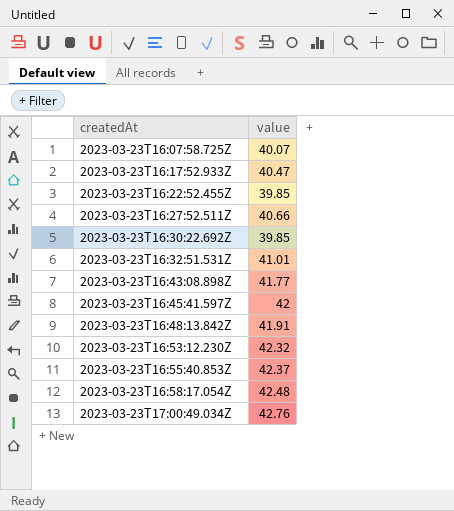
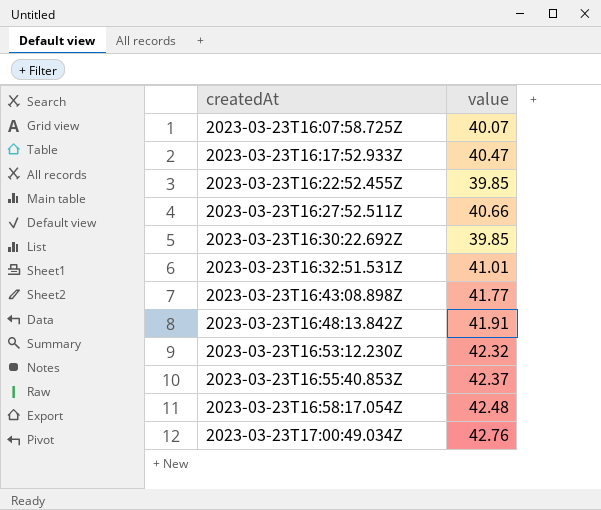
row 2023-03-23T16:45:41.597Z: 42 -> none

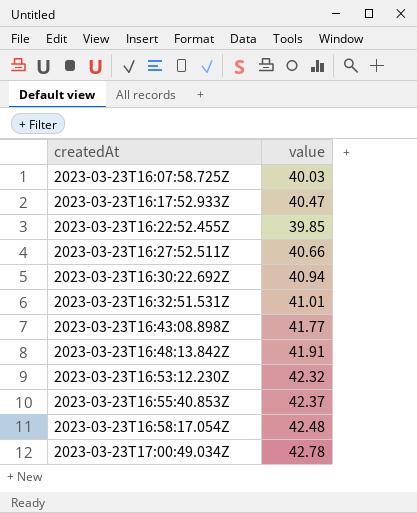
2023-03-23T16:07:58.725Z | value: 40.07 -> 40.03
2023-03-23T16:30:22.692Z | value: 39.85 -> 40.94
2023-03-23T17:00:49.034Z | value: 42.76 -> 42.78

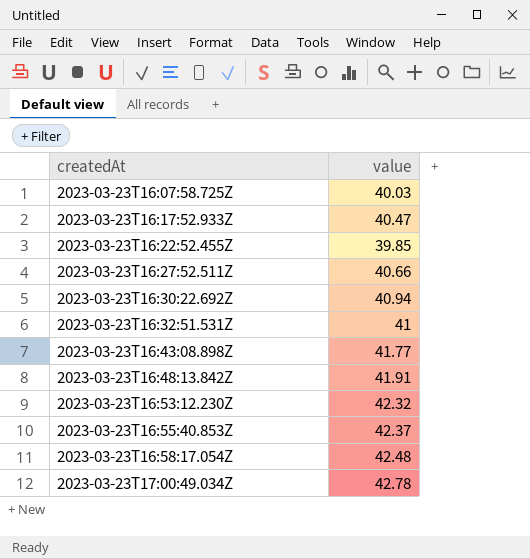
2023-03-23T16:32:51.531Z | value: 41.01 -> 41

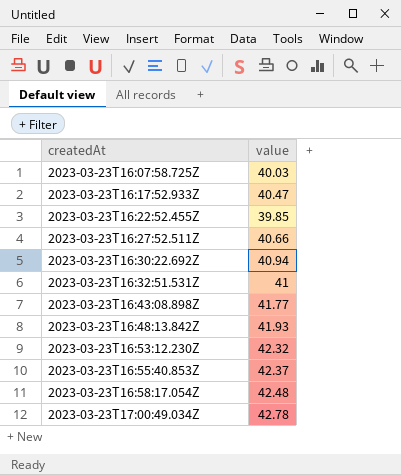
2023-03-23T16:48:13.842Z | value: 41.91 -> 41.93

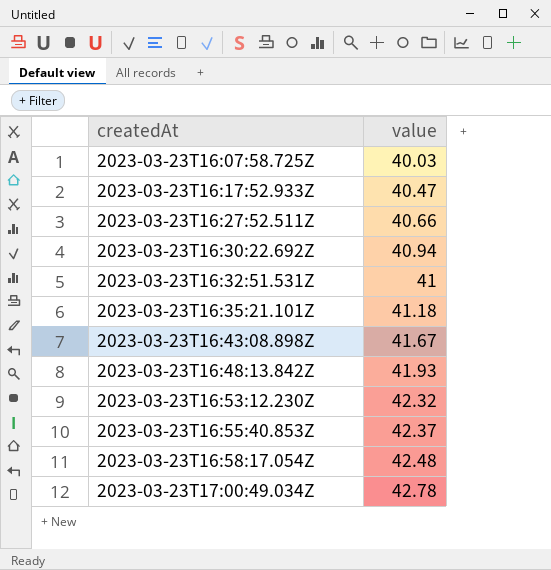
row 2023-03-23T16:22:52.455Z: 39.85 -> none
row 2023-03-23T16:35:21.101Z: none -> 41.18
2023-03-23T16:43:08.898Z | value: 41.77 -> 41.67

